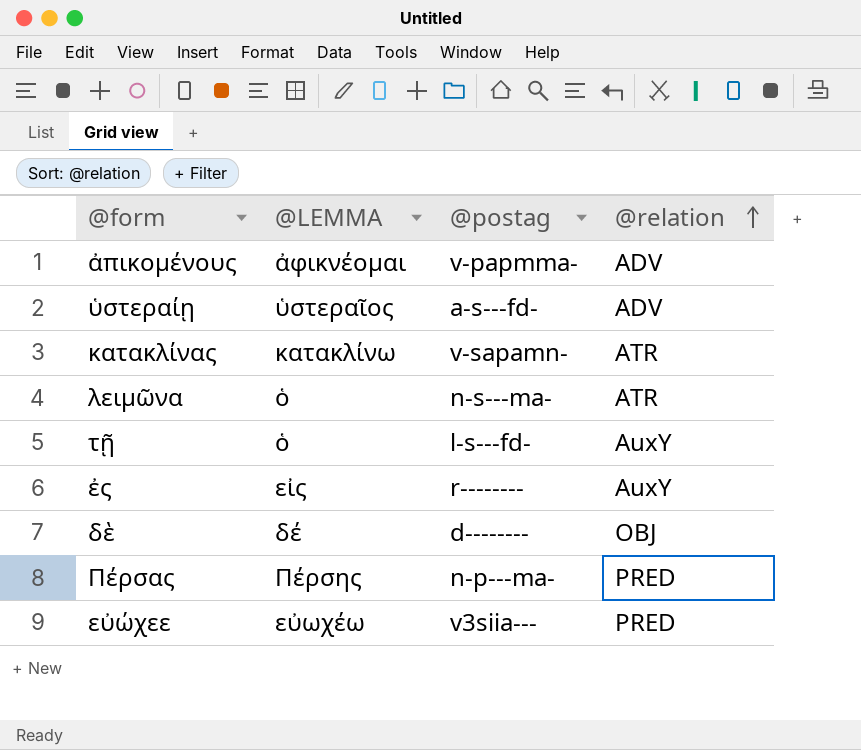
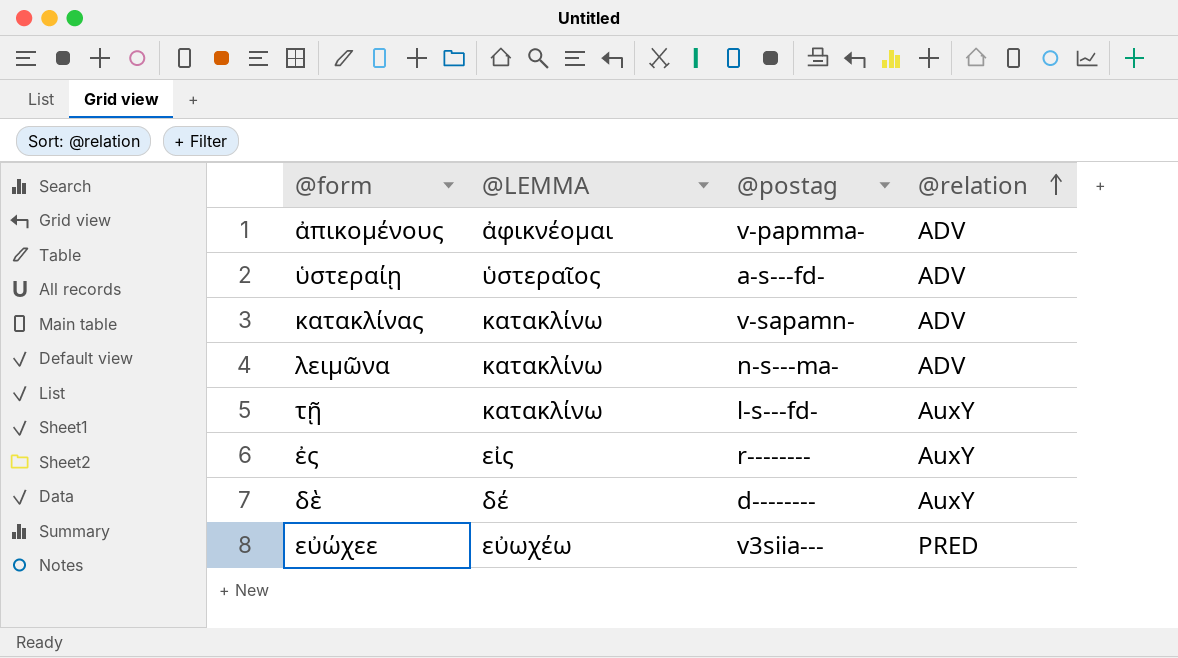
row Πέρσας: Πέρσης | n-p---ma- | PRED -> none
κατακλίνας | @relation: ATR -> ADV
λειμῶνα | @LEMMA: ὁ -> κατακλίνω
λειμῶνα | @relation: ATR -> ADV
τῇ | @LEMMA: ὁ -> κατακλίνω
δὲ | @relation: OBJ -> AuxY

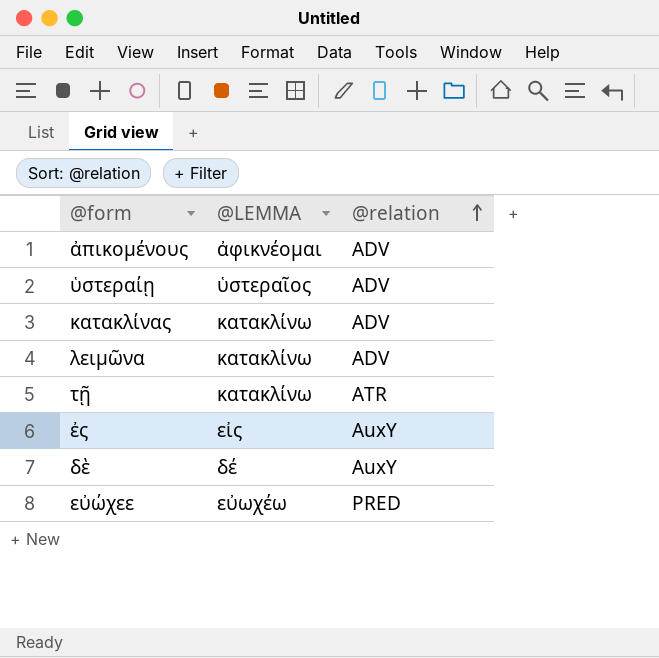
column @postag | position: 3 -> none
τῇ | @relation: AuxY -> ATR

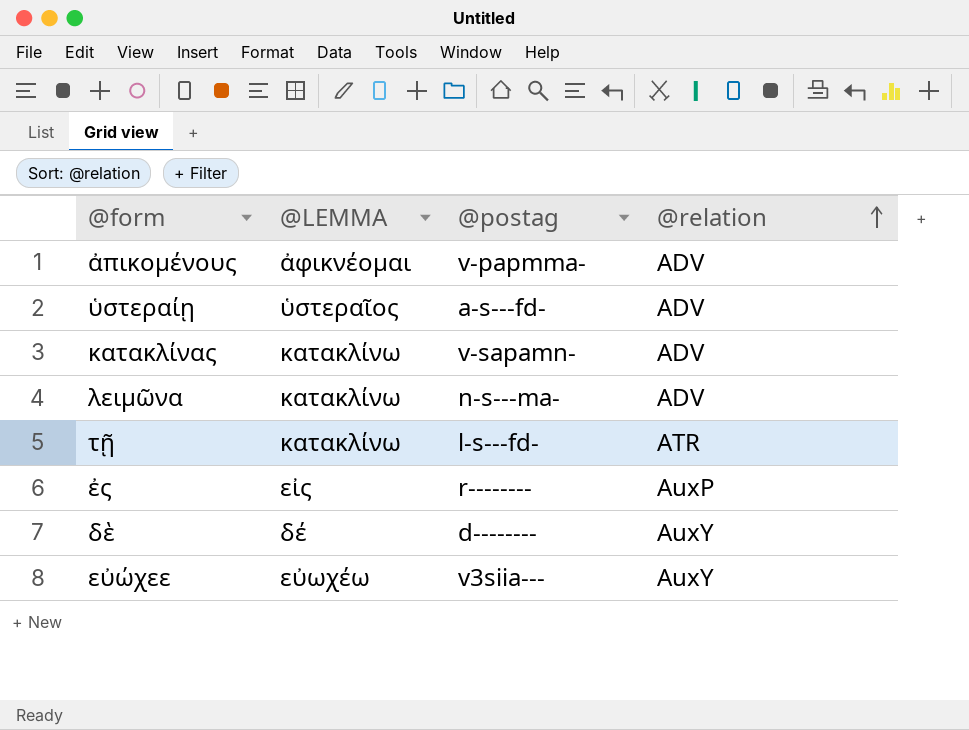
column @postag | position: none -> 3
ἐς | @relation: AuxY -> AuxP
εὐώχεε | @relation: PRED -> AuxY

